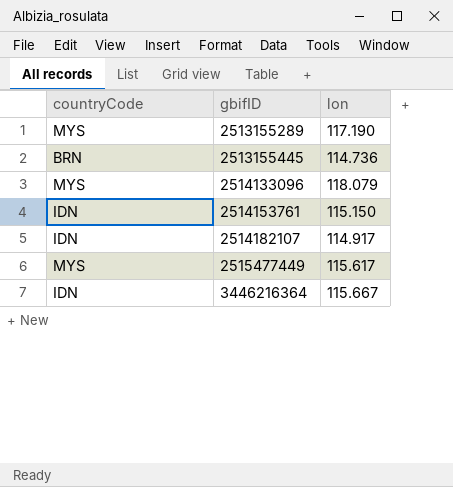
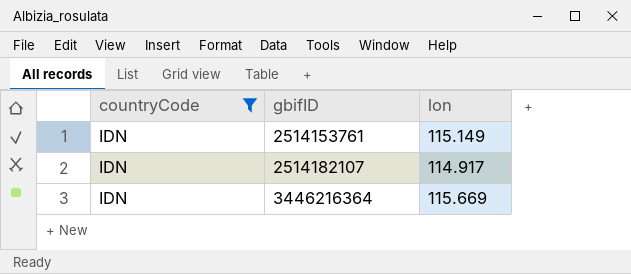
filter: none -> countryCode = IDN
2514153761 | lon: 115.150 -> 115.149
3446216364 | lon: 115.667 -> 115.669

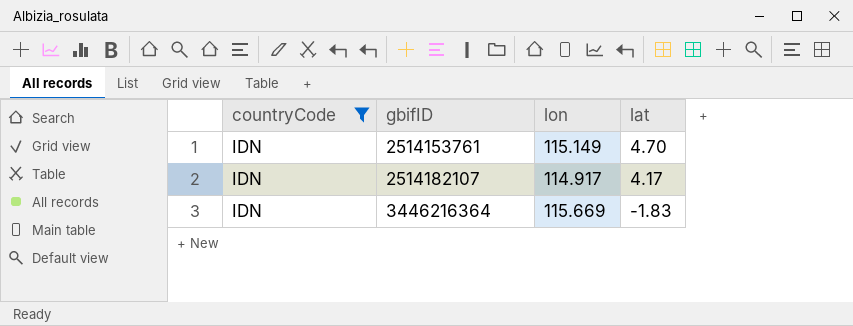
column lat | position: none -> 4

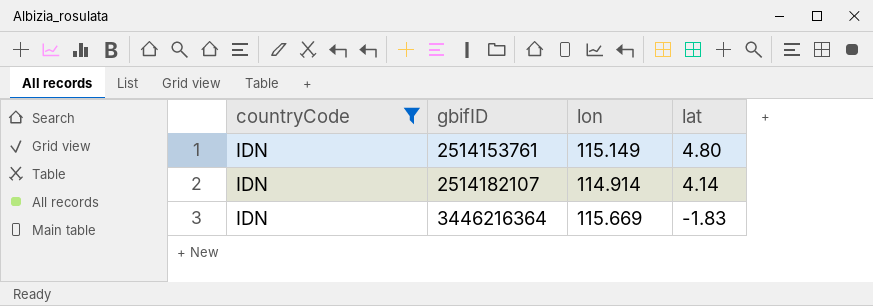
2514153761 | lat: 4.70 -> 4.80
2514182107 | lon: 114.917 -> 114.914
2514182107 | lat: 4.17 -> 4.14

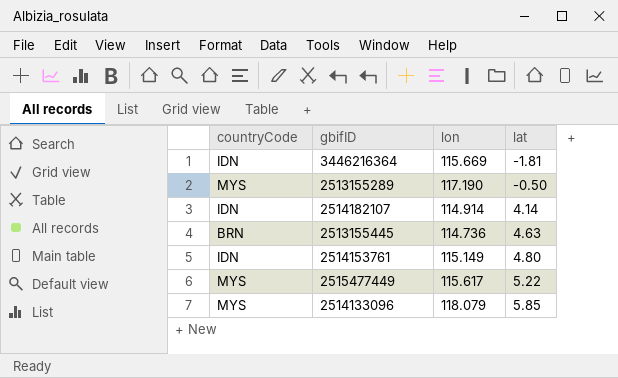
filter: countryCode = IDN -> none
row order: gbifID ascending -> lat ascending
3446216364 | lat: -1.83 -> -1.81

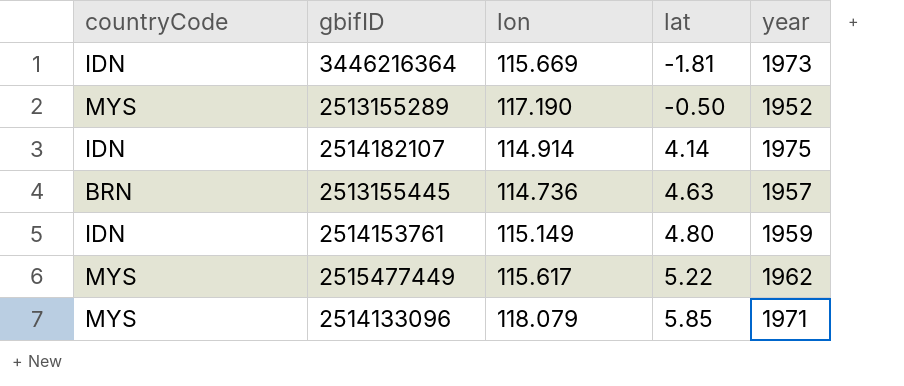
column year | position: none -> 5

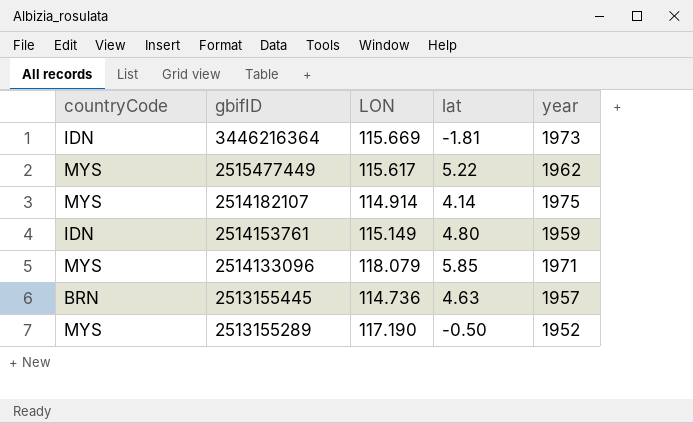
row order: lat ascending -> gbifID descending
column name: lon -> LON
2514182107 | countryCode: IDN -> MYS

